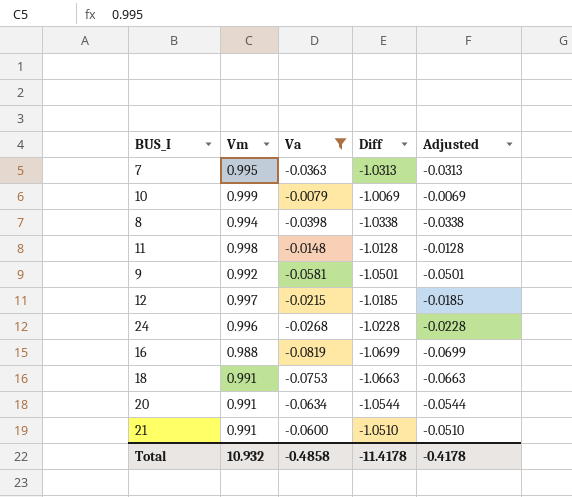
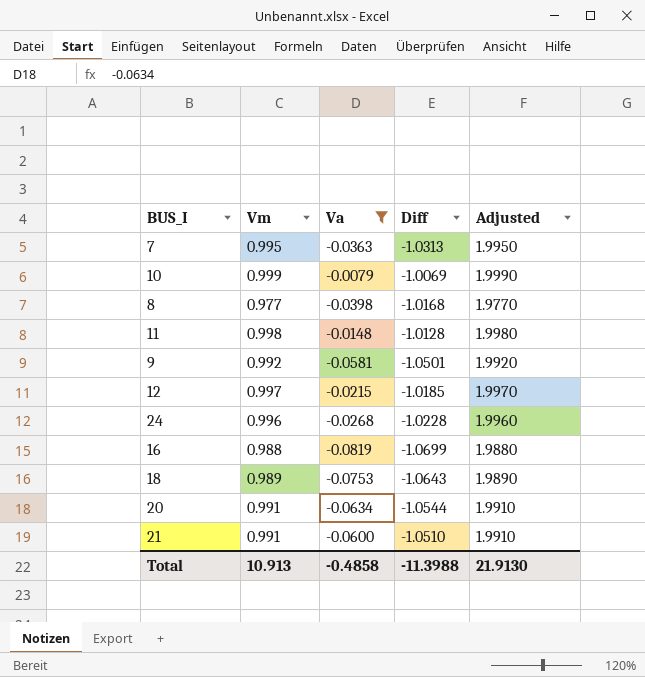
column Adjusted | formula: [Diff] + 1 -> [Vm] + 1
8 | Vm: 0.994 -> 0.977
8 | Diff: -1.0338 -> -1.0168
18 | Vm: 0.991 -> 0.989
18 | Diff: -1.0663 -> -1.0643
Total | Vm: 10.932 -> 10.913
Total | Diff: -11.4178 -> -11.3988
Total | Adjusted: -0.4178 -> 21.9130

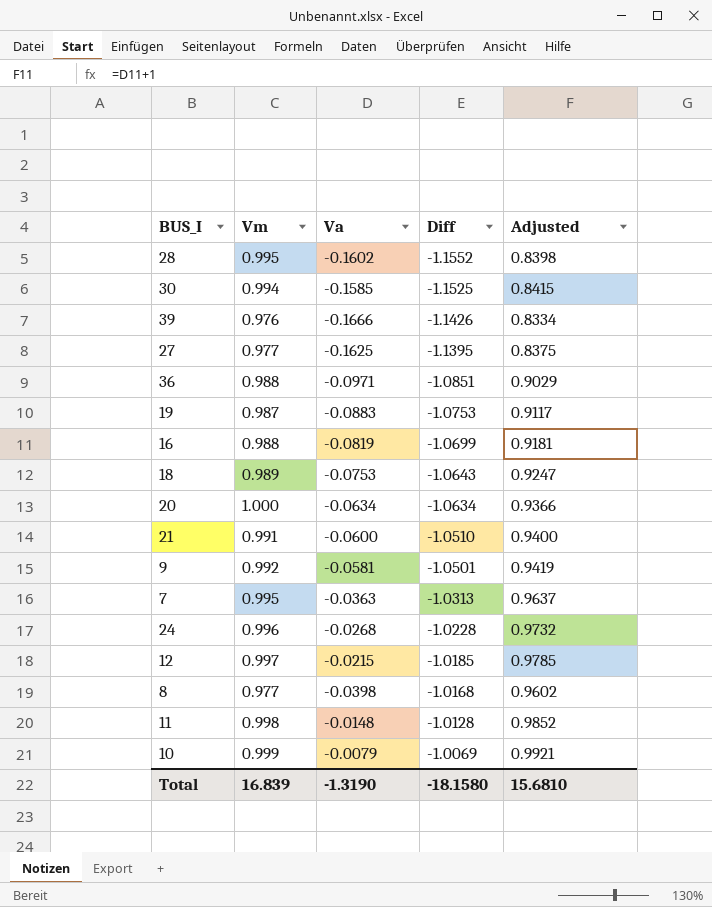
filter: Va >= -0.0819 -> none
row order: none -> Diff ascending
column Adjusted | formula: [Vm] + 1 -> [Va] + 1
20 | Vm: 0.991 -> 1.000
20 | Diff: -1.0544 -> -1.0634
Total | Vm: 10.913 -> 16.839
Total | Va: -0.4858 -> -1.3190
Total | Diff: -11.3988 -> -18.1580
Total | Adjusted: 21.9130 -> 15.6810

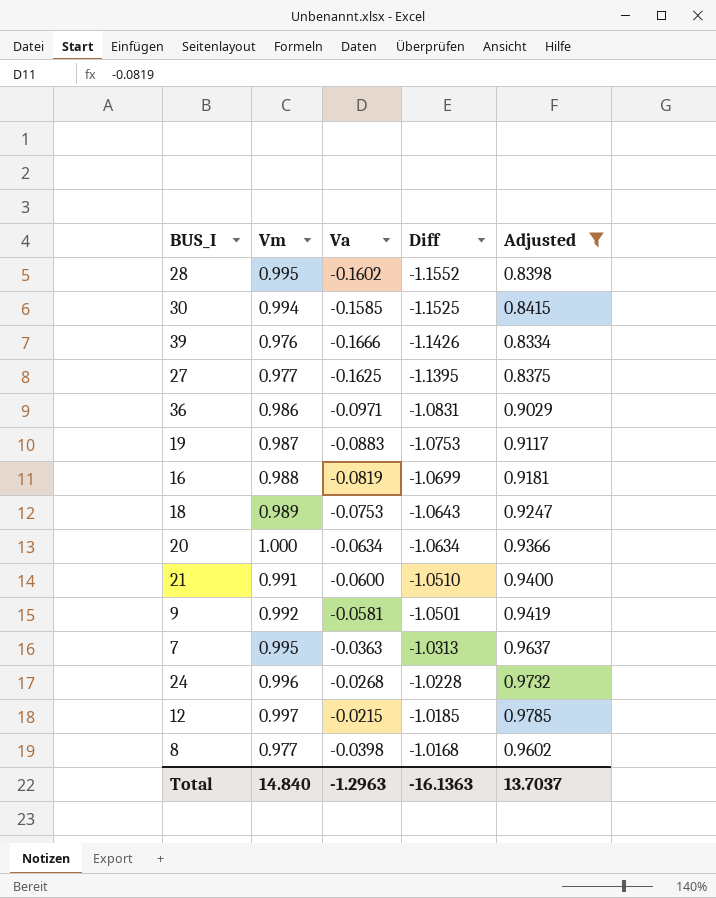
filter: none -> Adjusted <= 0.9785
36 | Vm: 0.988 -> 0.986
36 | Diff: -1.0851 -> -1.0831
Total | Vm: 16.839 -> 14.840
Total | Va: -1.3190 -> -1.2963
Total | Diff: -18.1580 -> -16.1363
Total | Adjusted: 15.6810 -> 13.7037

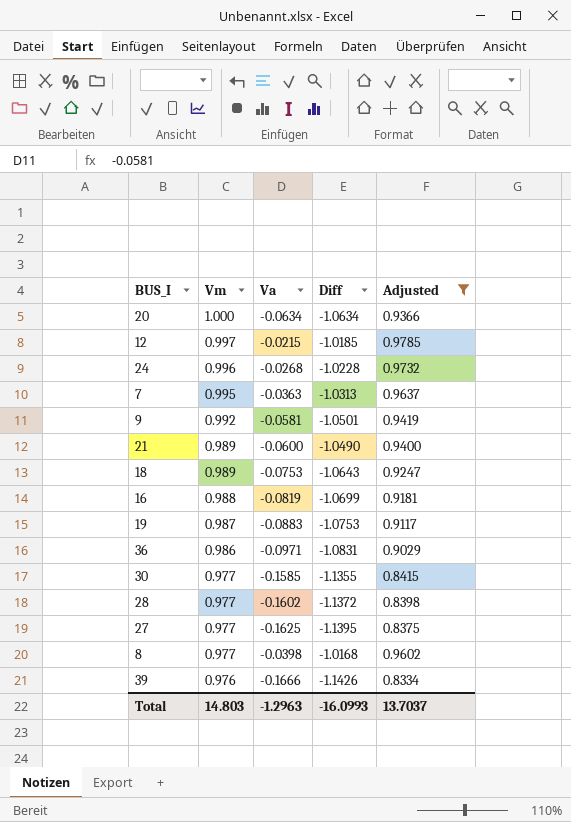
row order: Diff ascending -> Vm descending
21 | Vm: 0.991 -> 0.989
21 | Diff: -1.0510 -> -1.0490
30 | Vm: 0.994 -> 0.977
30 | Diff: -1.1525 -> -1.1355
28 | Vm: 0.995 -> 0.977
28 | Diff: -1.1552 -> -1.1372
Total | Vm: 14.840 -> 14.803
Total | Diff: -16.1363 -> -16.0993

